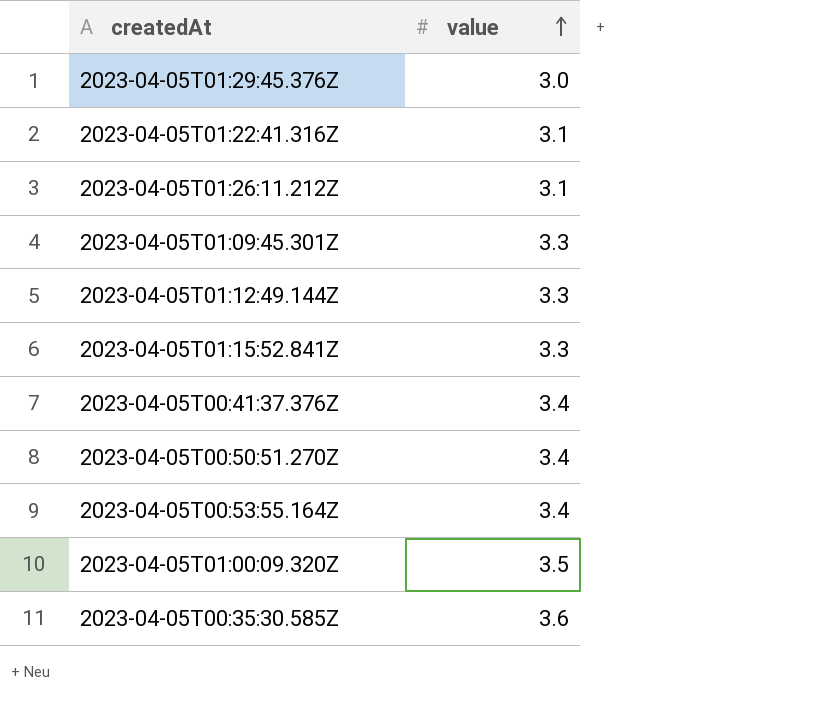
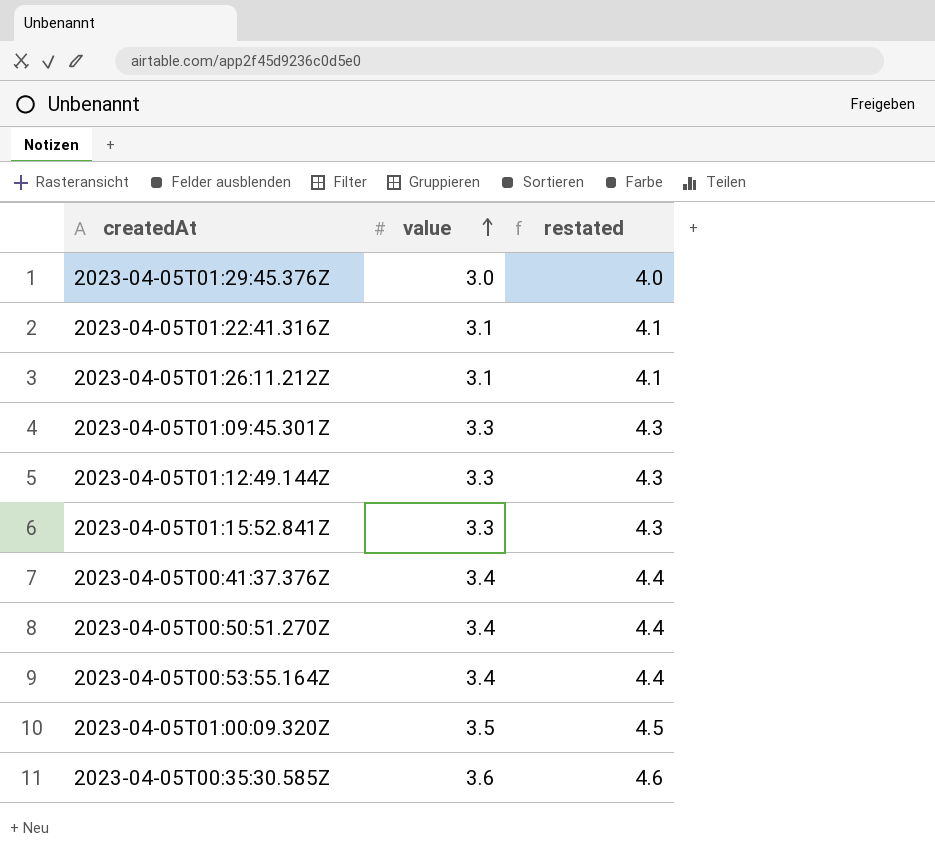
column restated | formula: none -> [value] + 1

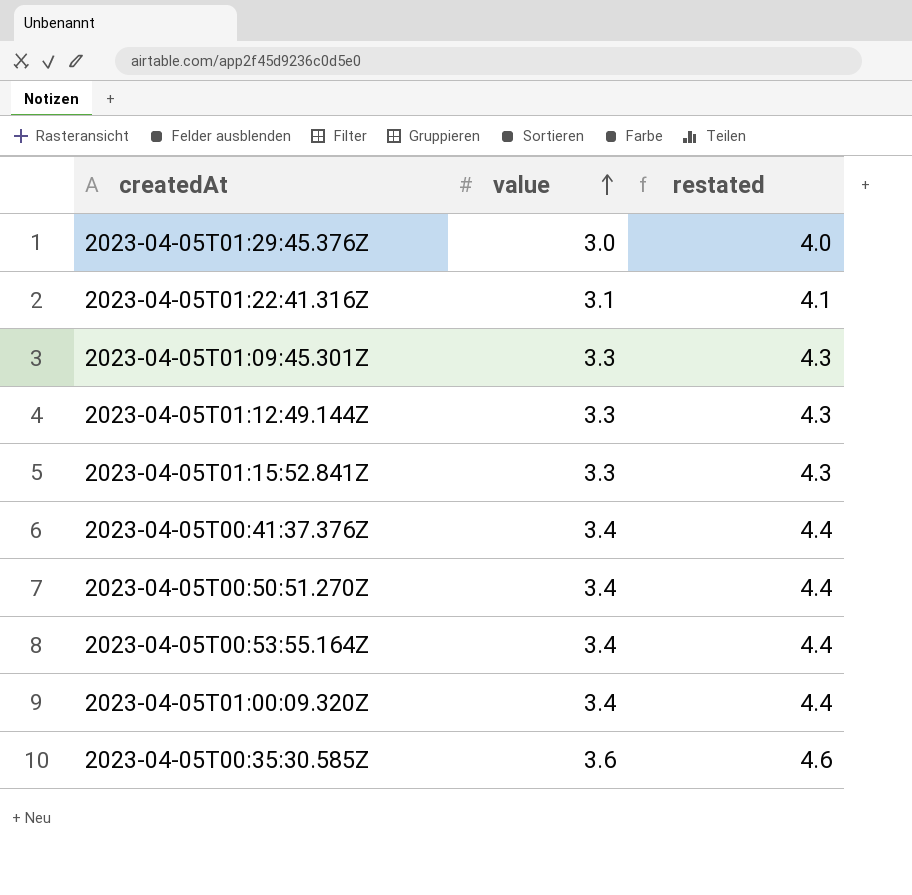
row 2023-04-05T01:26:11.212Z: 3.1 | 4.1 -> none
2023-04-05T01:00:09.320Z | value: 3.5 -> 3.4
2023-04-05T01:00:09.320Z | restated: 4.5 -> 4.4

